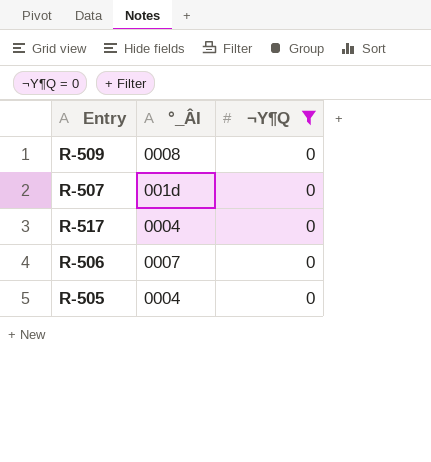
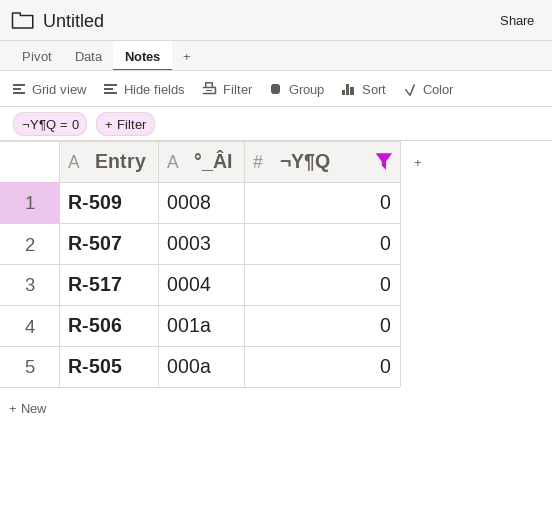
R-507 | °_ÂI: 001d -> 0003
R-506 | °_ÂI: 0007 -> 001a
R-505 | °_ÂI: 0004 -> 000a

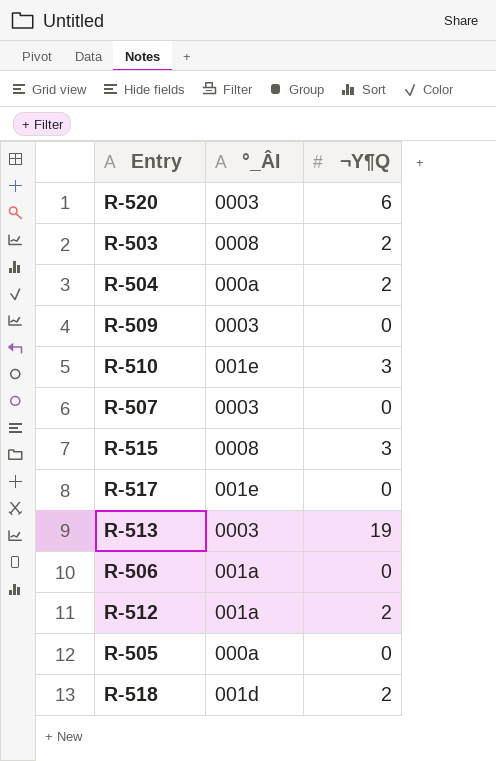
filter: ¬Y¶Q = 0 -> none
R-509 | °_ÂI: 0008 -> 0003
R-517 | °_ÂI: 0004 -> 001e

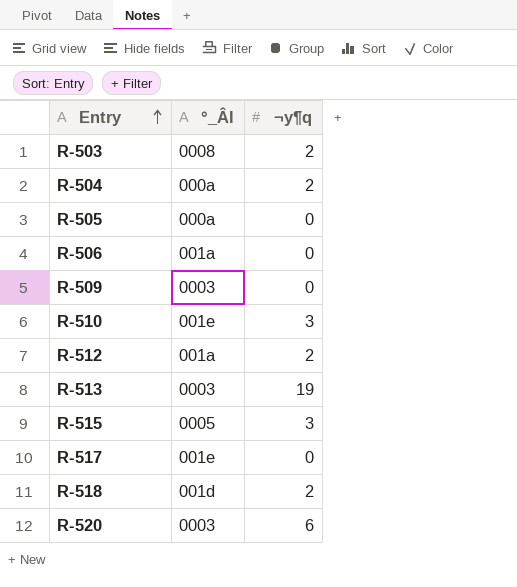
row order: none -> Entry ascending
column name: ¬Y¶Q -> ¬y¶q
row R-507: 0003 | 0 -> none
R-515 | °_ÂI: 0008 -> 0005

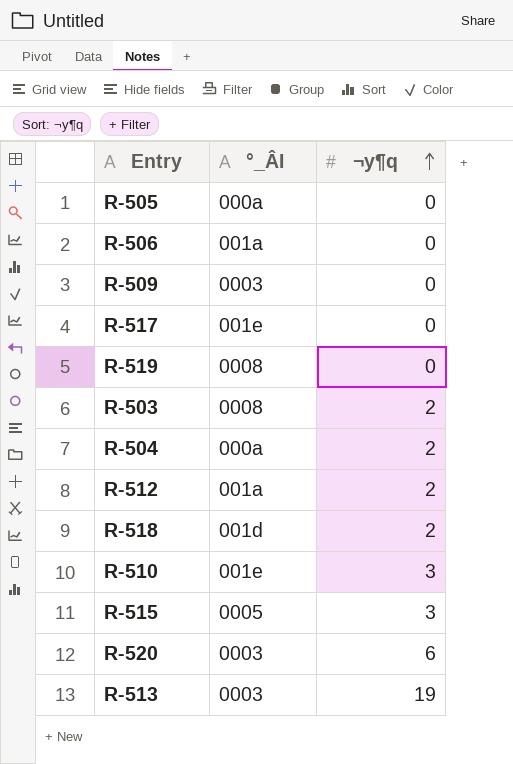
row order: Entry ascending -> ¬y¶q ascending
row R-519: none -> 0008 | 0

